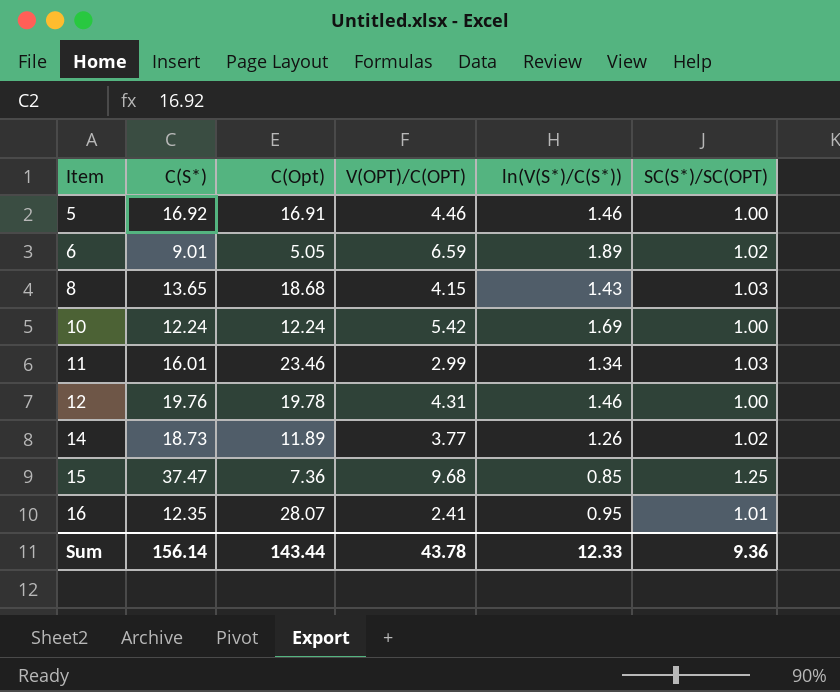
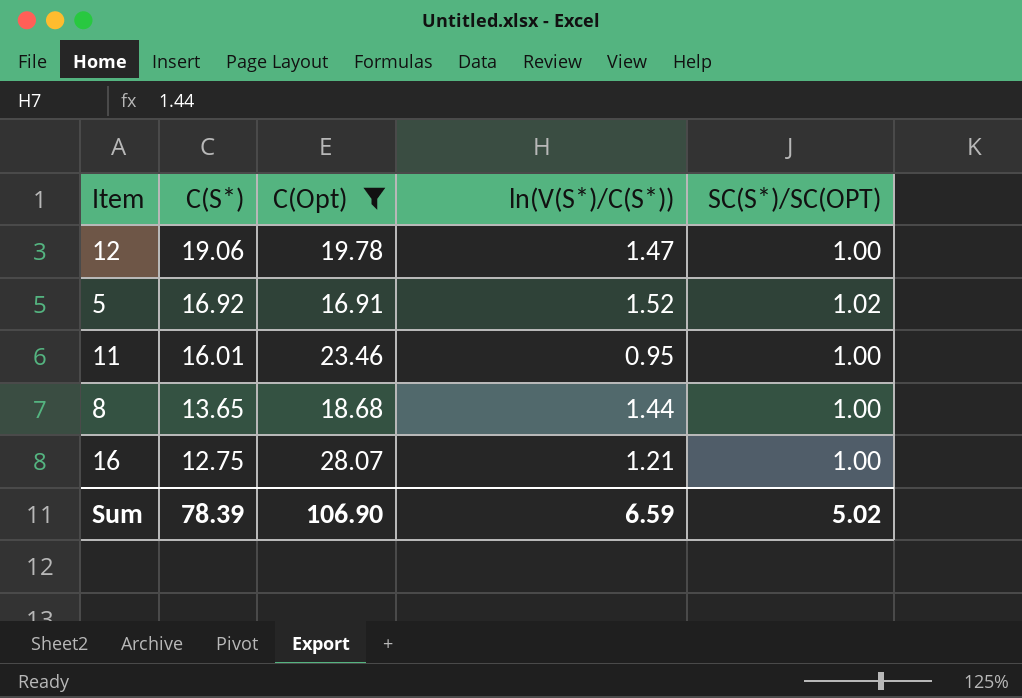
filter: none -> C(Opt) >= 16.91
row order: Item ascending -> C(S*) descending
column V(OPT)/C(OPT) | position: 4 -> none
12 | C(S*): 19.76 -> 19.06
12 | ln(V(S*)/C(S*)): 1.46 -> 1.47
5 | ln(V(S*)/C(S*)): 1.46 -> 1.52
5 | SC(S*)/SC(OPT): 1.00 -> 1.02
11 | ln(V(S*)/C(S*)): 1.34 -> 0.95
11 | SC(S*)/SC(OPT): 1.03 -> 1.00
8 | ln(V(S*)/C(S*)): 1.43 -> 1.44
8 | SC(S*)/SC(OPT): 1.03 -> 1.00
16 | C(S*): 12.35 -> 12.75
16 | ln(V(S*)/C(S*)): 0.95 -> 1.21
16 | SC(S*)/SC(OPT): 1.01 -> 1.00
Sum | C(S*): 156.14 -> 78.39
Sum | C(Opt): 143.44 -> 106.90
Sum | ln(V(S*)/C(S*)): 12.33 -> 6.59
Sum | SC(S*)/SC(OPT): 9.36 -> 5.02

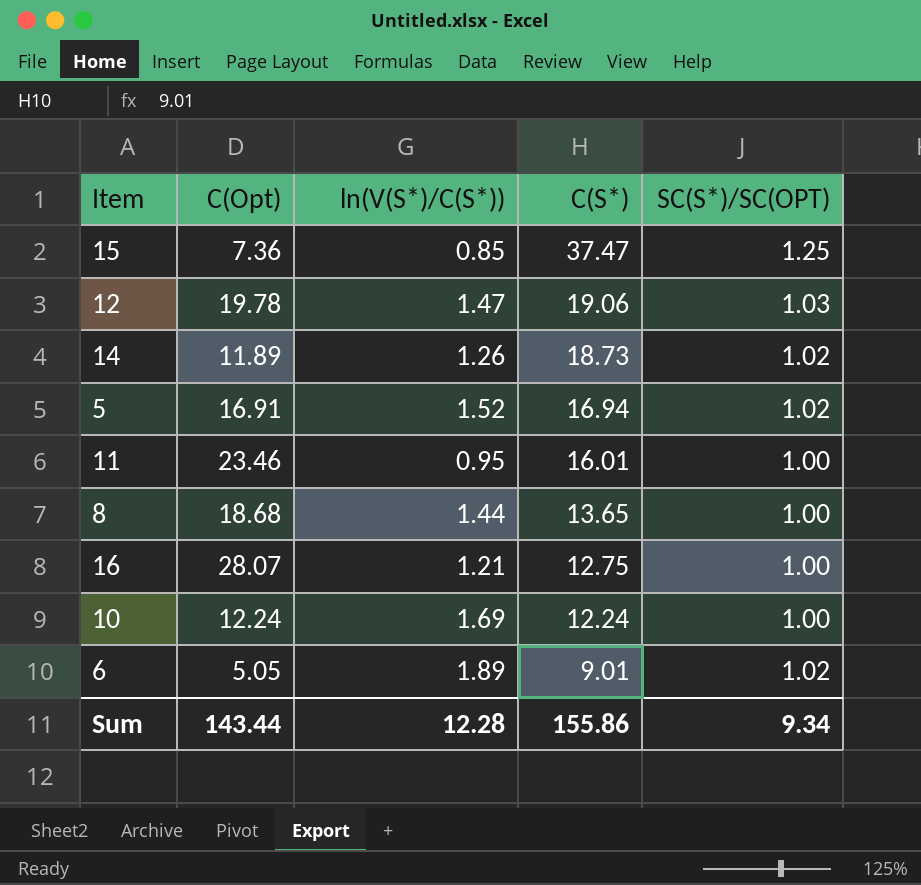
filter: C(Opt) >= 16.91 -> none
column C(S*) | position: 2 -> 4
12 | SC(S*)/SC(OPT): 1.00 -> 1.03
5 | C(S*): 16.92 -> 16.94
Sum | C(Opt): 106.90 -> 143.44
Sum | ln(V(S*)/C(S*)): 6.59 -> 12.28
Sum | C(S*): 78.39 -> 155.86
Sum | SC(S*)/SC(OPT): 5.02 -> 9.34

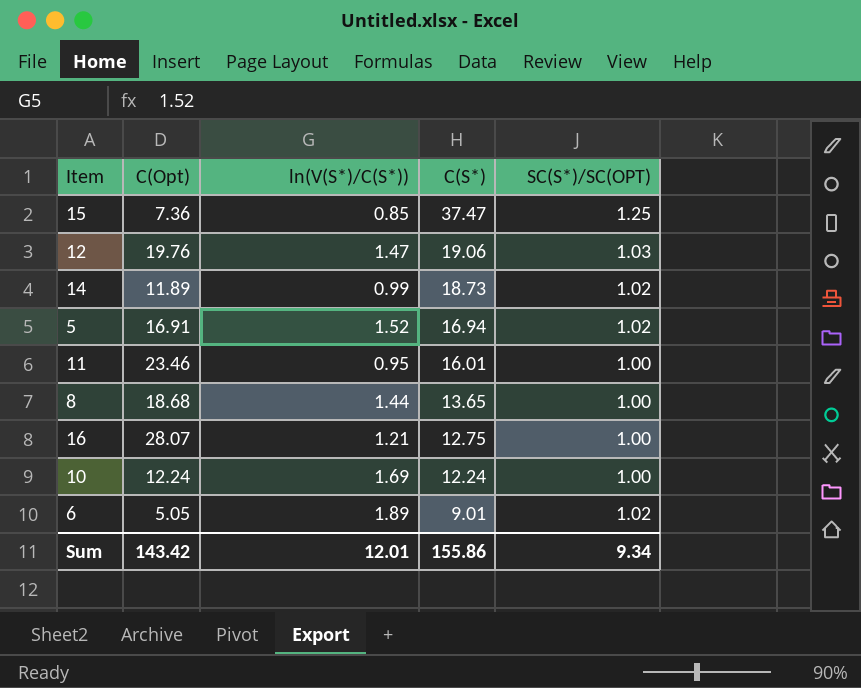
12 | C(Opt): 19.78 -> 19.76
14 | ln(V(S*)/C(S*)): 1.26 -> 0.99
Sum | C(Opt): 143.44 -> 143.42
Sum | ln(V(S*)/C(S*)): 12.28 -> 12.01

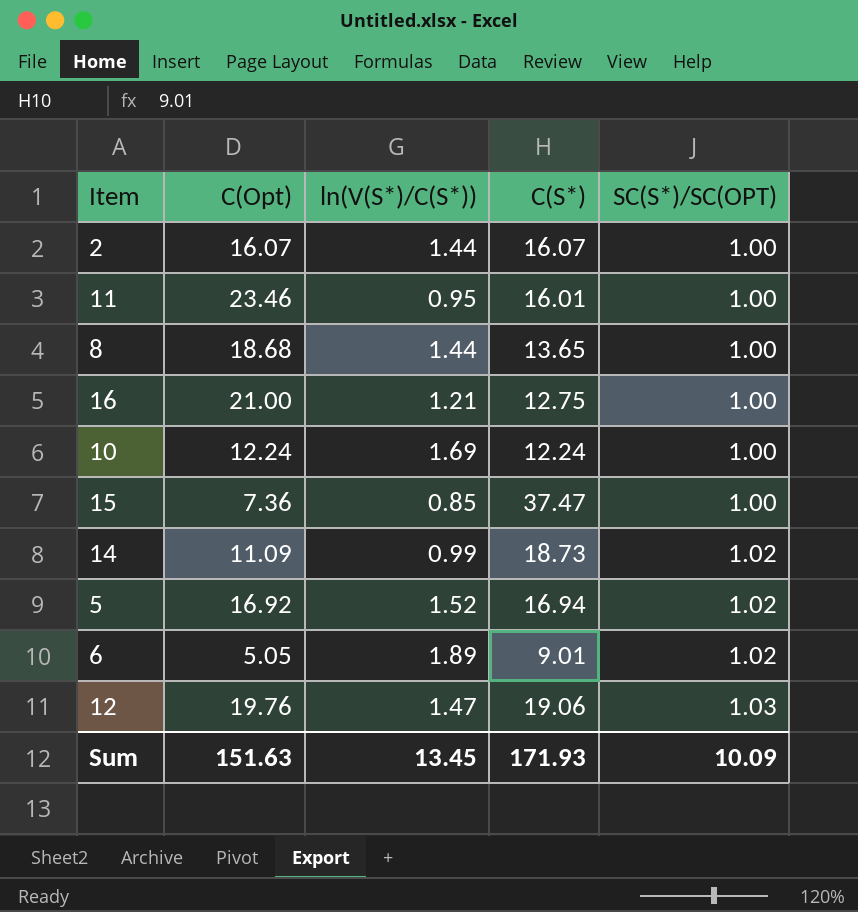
row order: C(S*) descending -> SC(S*)/SC(OPT) ascending
row 2: none -> 16.07 | 1.44 | 16.07 | 1.00
16 | C(Opt): 28.07 -> 21.00
15 | SC(S*)/SC(OPT): 1.25 -> 1.00
14 | C(Opt): 11.89 -> 11.09
5 | C(Opt): 16.91 -> 16.92
Sum | C(Opt): 143.42 -> 151.63
Sum | ln(V(S*)/C(S*)): 12.01 -> 13.45
Sum | C(S*): 155.86 -> 171.93
Sum | SC(S*)/SC(OPT): 9.34 -> 10.09

